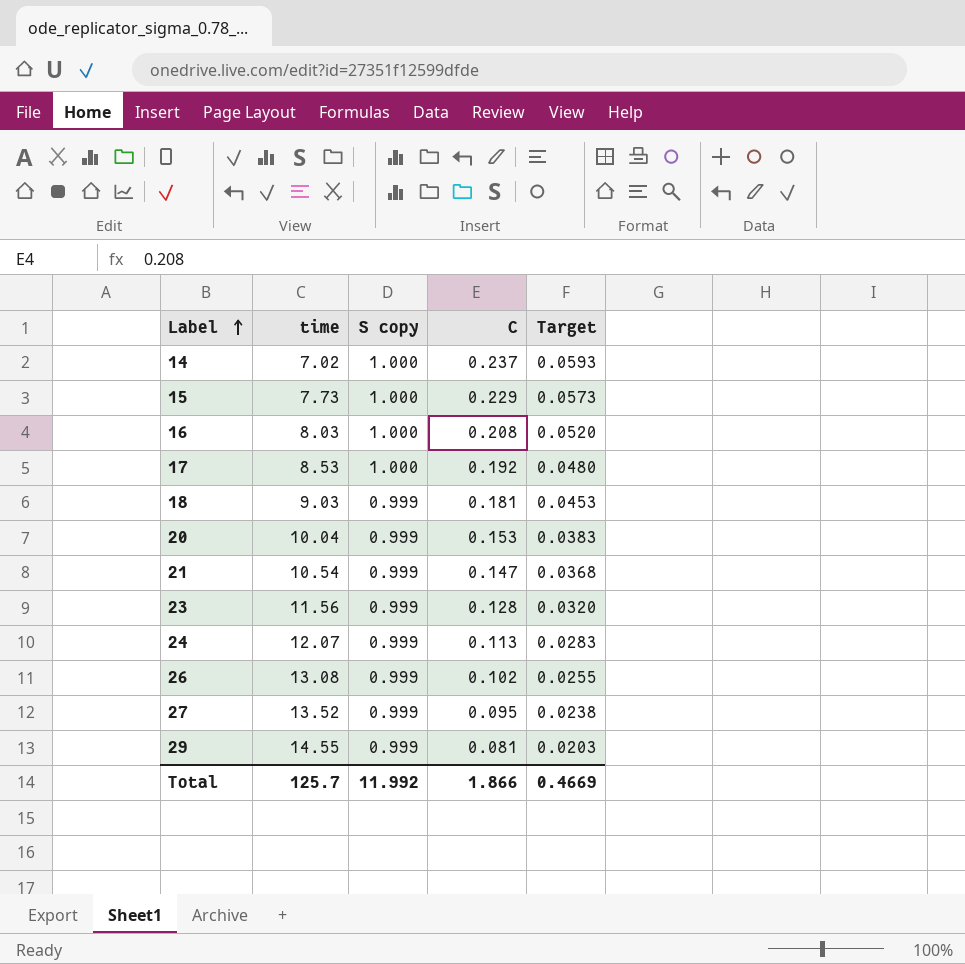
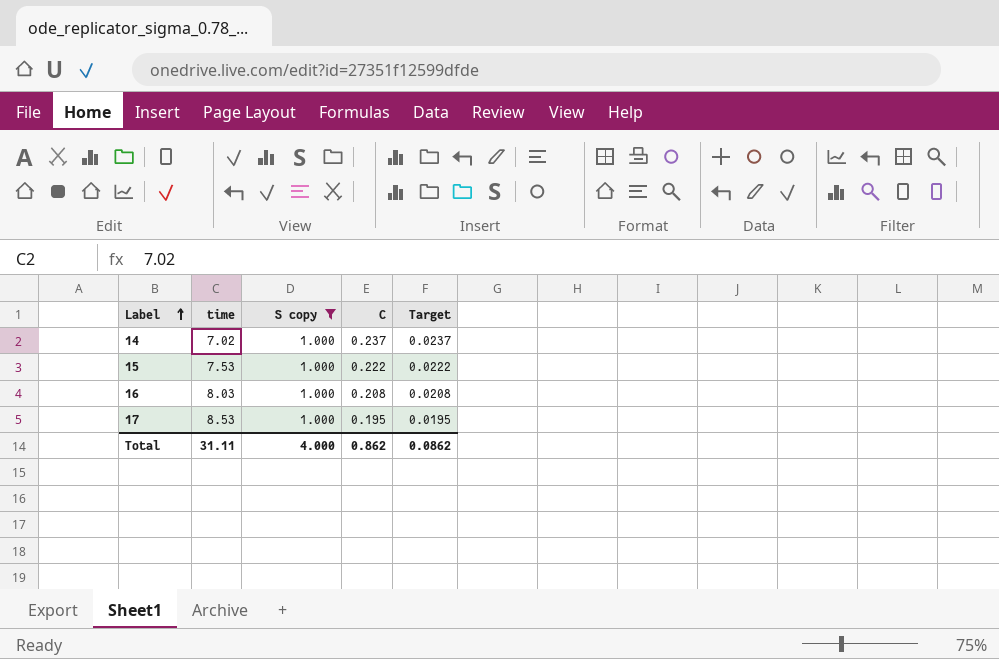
filter: none -> S copy = 1.000
column Target | formula: [C] * 0.25 -> [C] * 0.1
15 | time: 7.73 -> 7.53
15 | C: 0.229 -> 0.222
17 | C: 0.192 -> 0.195
Total | time: 125.7 -> 31.11
Total | S copy: 11.992 -> 4.000
Total | C: 1.866 -> 0.862
Total | Target: 0.4669 -> 0.0862

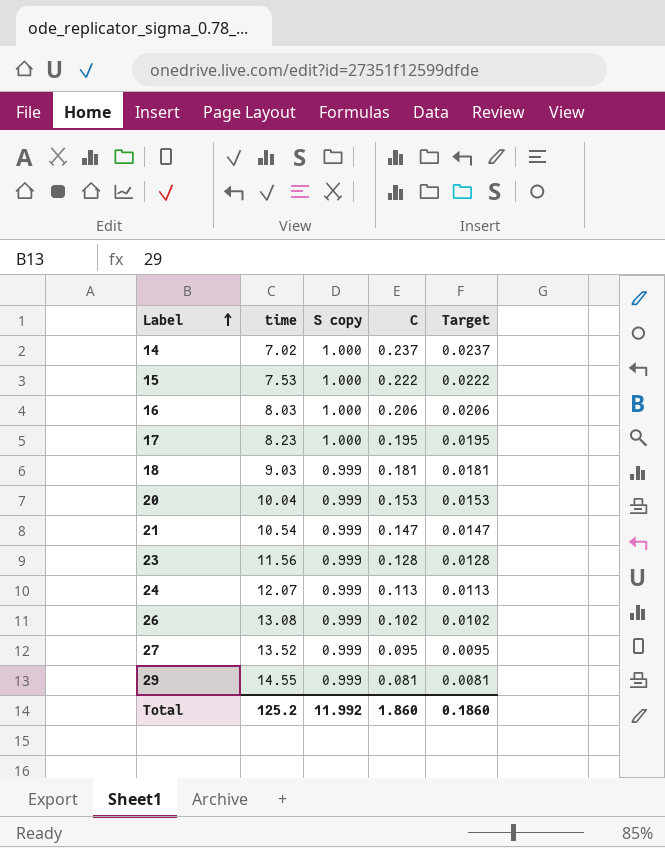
filter: S copy = 1.000 -> none
16 | C: 0.208 -> 0.206
16 | Target: 0.0208 -> 0.0206
17 | time: 8.53 -> 8.23
Total | time: 31.11 -> 125.2
Total | S copy: 4.000 -> 11.992
Total | C: 0.862 -> 1.860
Total | Target: 0.0862 -> 0.1860

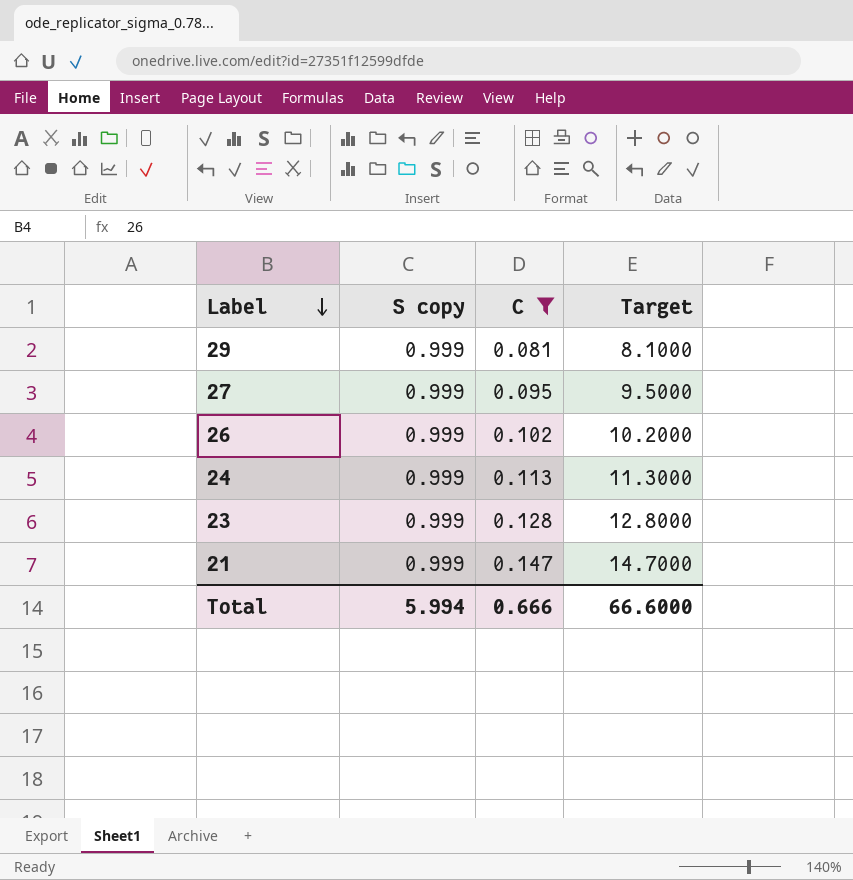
filter: none -> C <= 0.147
row order: Label ascending -> Label descending
column time | position: 2 -> none
column Target | formula: [C] * 0.1 -> [C] * 100
Total | S copy: 11.992 -> 5.994
Total | C: 1.860 -> 0.666
Total | Target: 0.1860 -> 66.6000

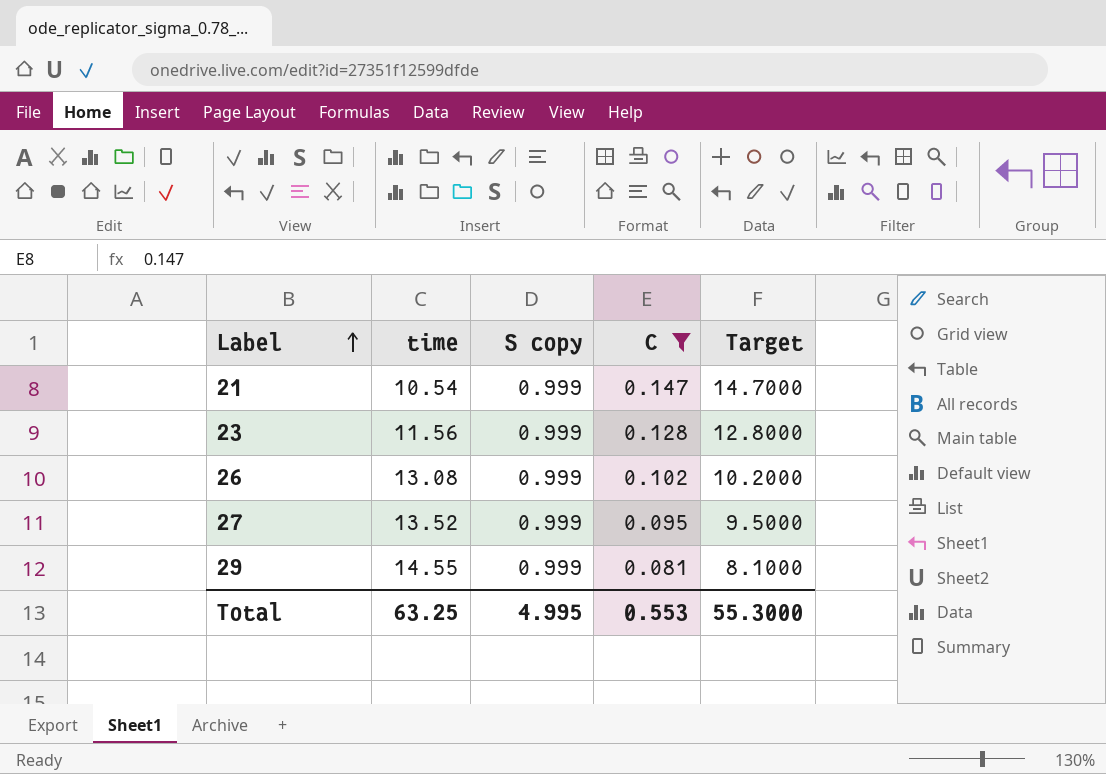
row order: Label descending -> Label ascending
column time | position: none -> 2
row 24: 0.999 | 0.113 | 11.3000 -> none
Total | S copy: 5.994 -> 4.995
Total | C: 0.666 -> 0.553
Total | Target: 66.6000 -> 55.3000

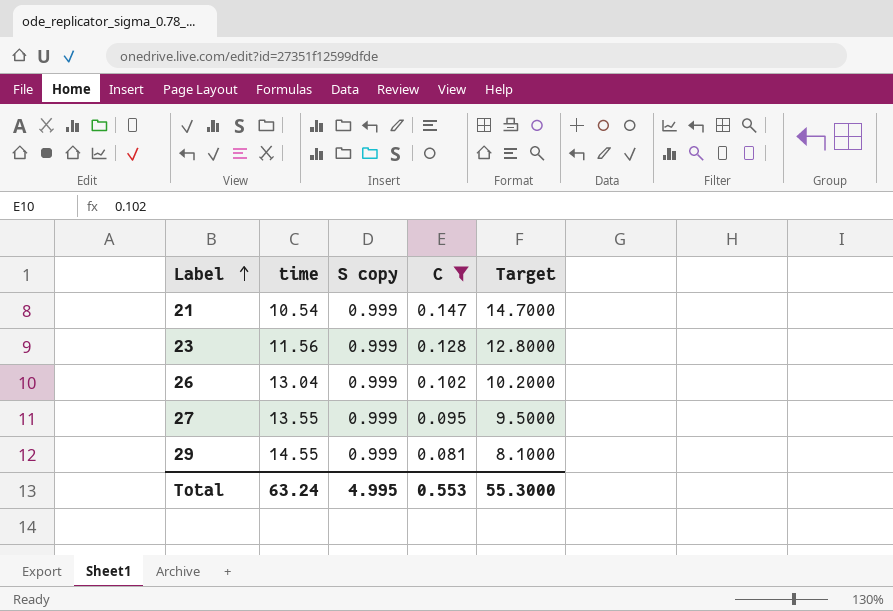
26 | time: 13.08 -> 13.04
27 | time: 13.52 -> 13.55
Total | time: 63.25 -> 63.24

